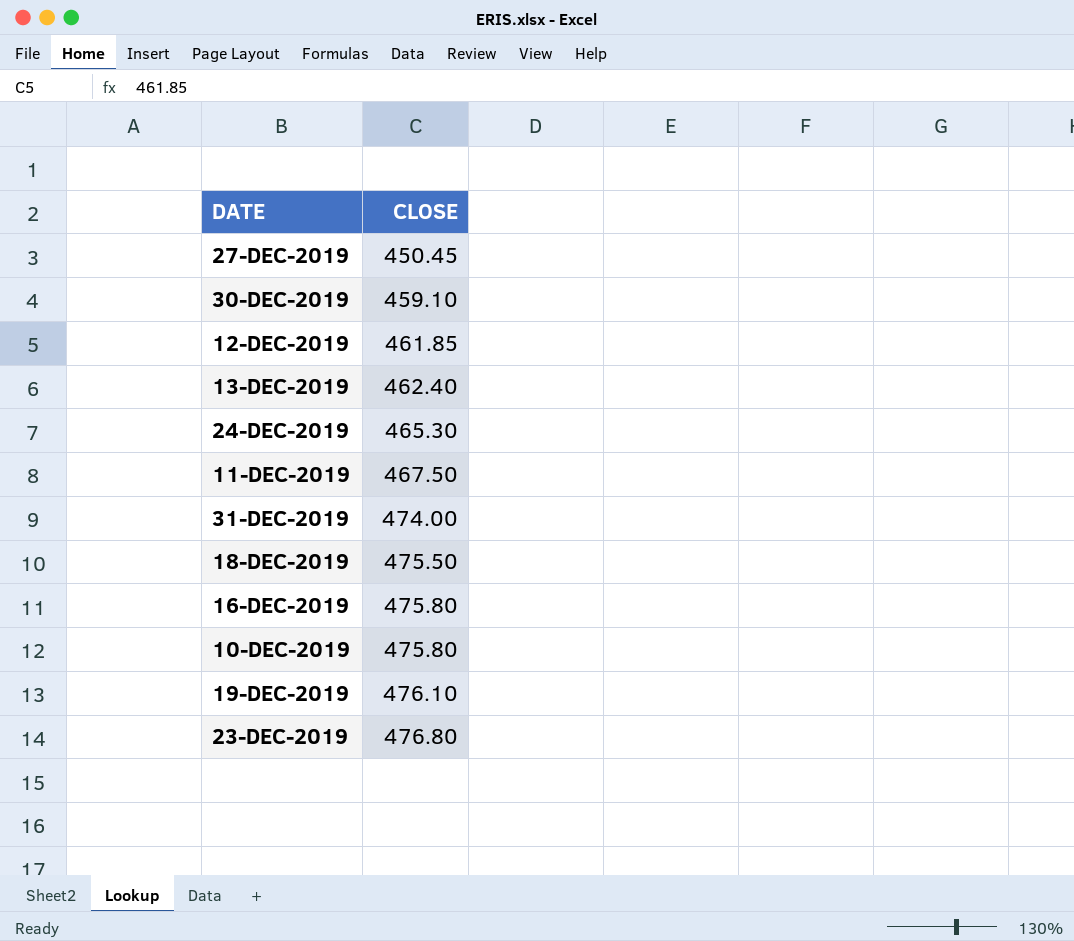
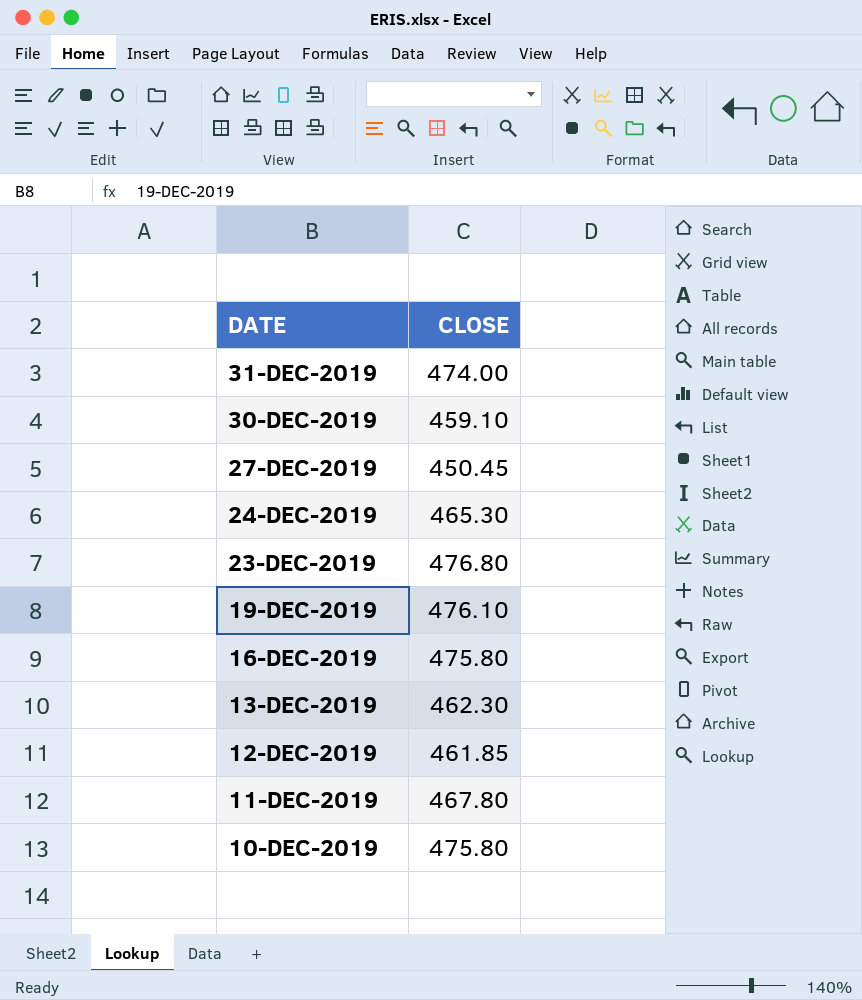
row order: CLOSE ascending -> DATE descending
row 18-DEC-2019: 475.50 -> none
13-DEC-2019 | CLOSE: 462.40 -> 462.30
11-DEC-2019 | CLOSE: 467.50 -> 467.80

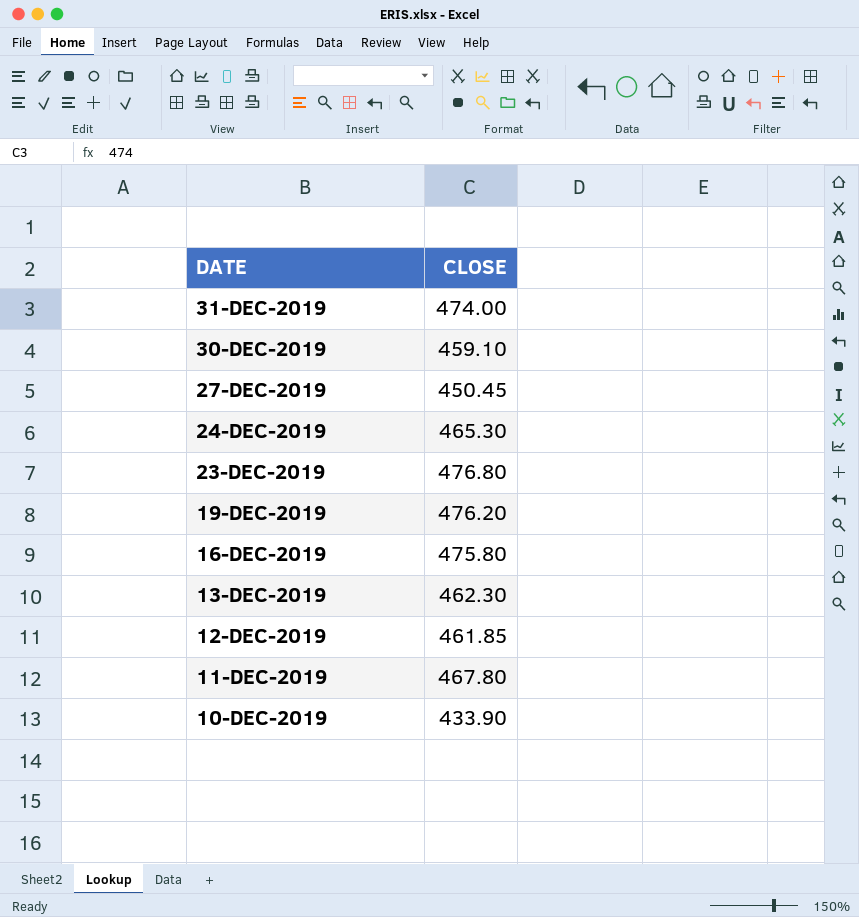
19-DEC-2019 | CLOSE: 476.10 -> 476.20
10-DEC-2019 | CLOSE: 475.80 -> 433.90

